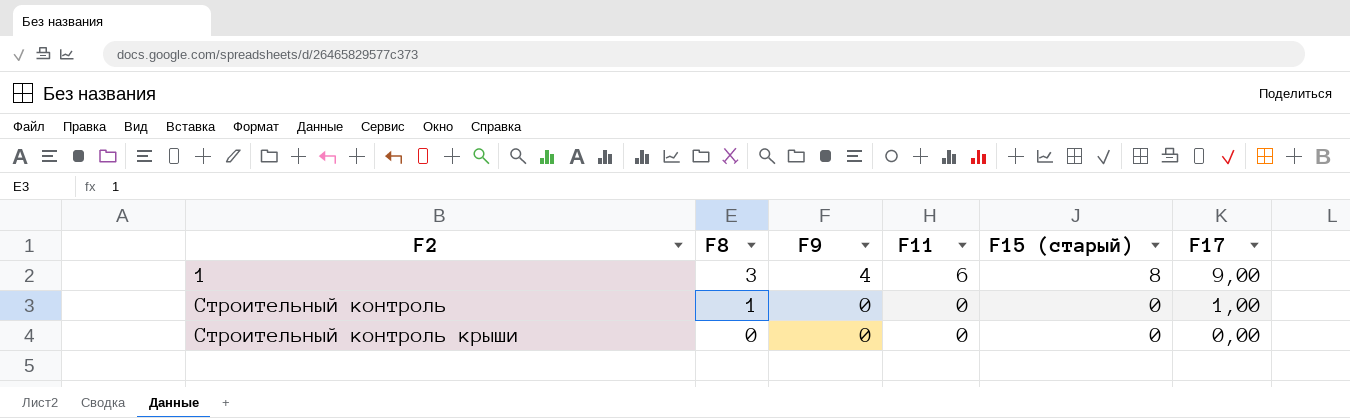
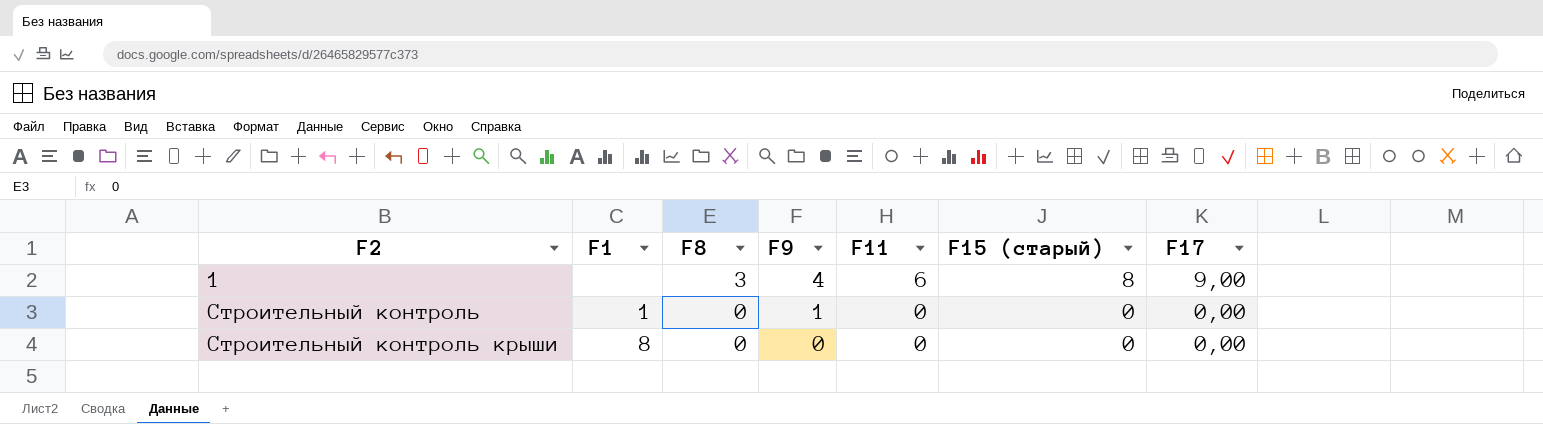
column F1 | position: none -> 2
Строительный контроль | F8: 1 -> 0
Строительный контроль | F9: 0 -> 1
Строительный контроль | F17: 1,00 -> 0,00

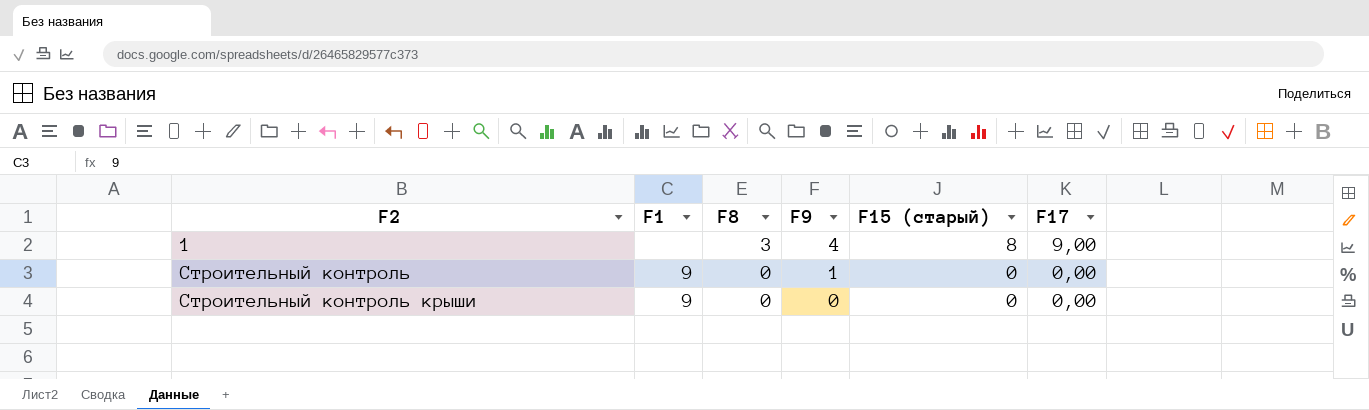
column F11 | position: 5 -> none
Строительный контроль | F1: 1 -> 9
Строительный контроль крыши | F1: 8 -> 9

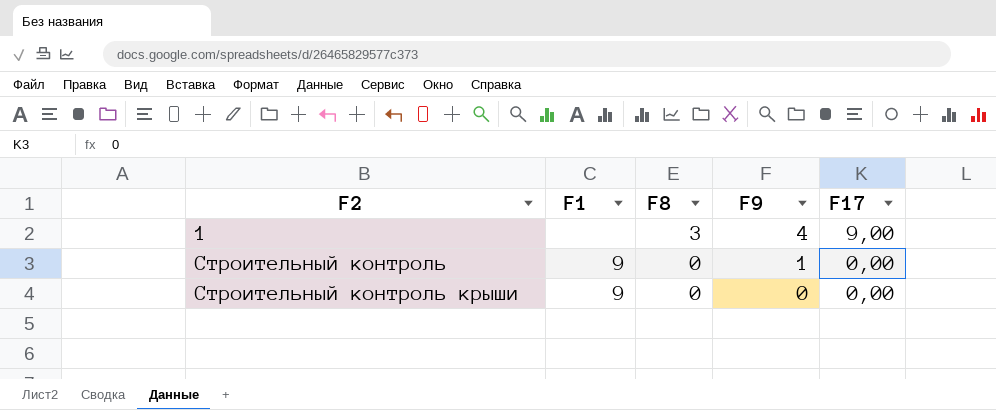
column F15 (старый) | position: 5 -> none

